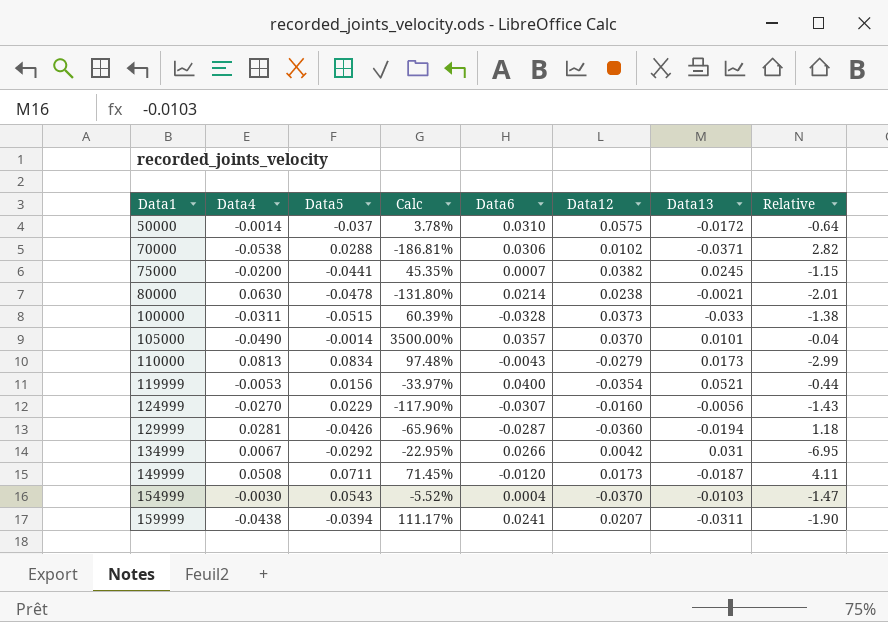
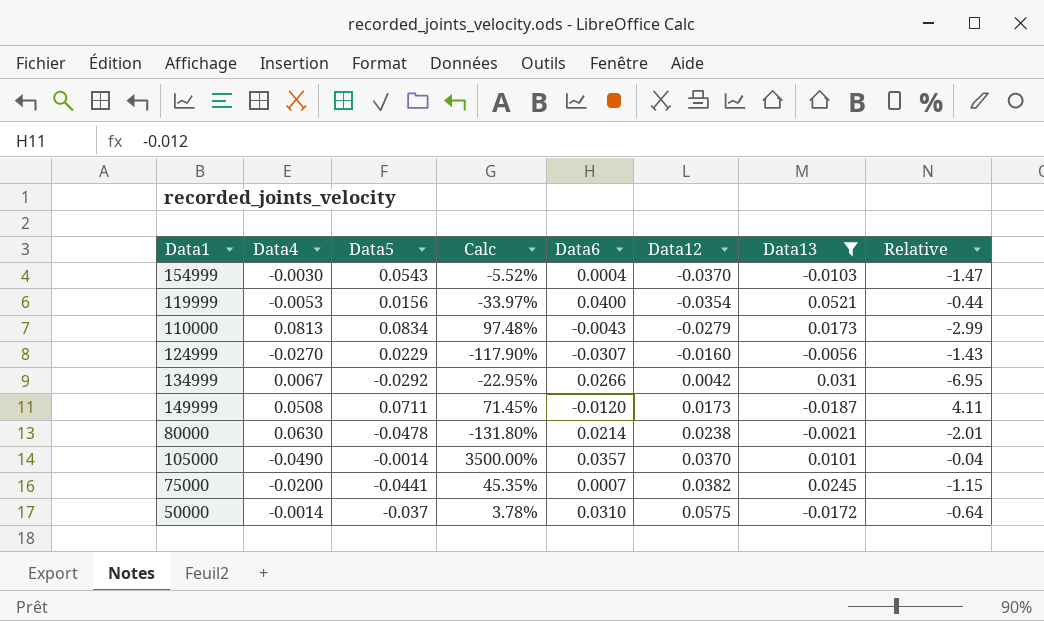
filter: none -> Data13 >= -0.0187
row order: Data1 ascending -> Data12 ascending

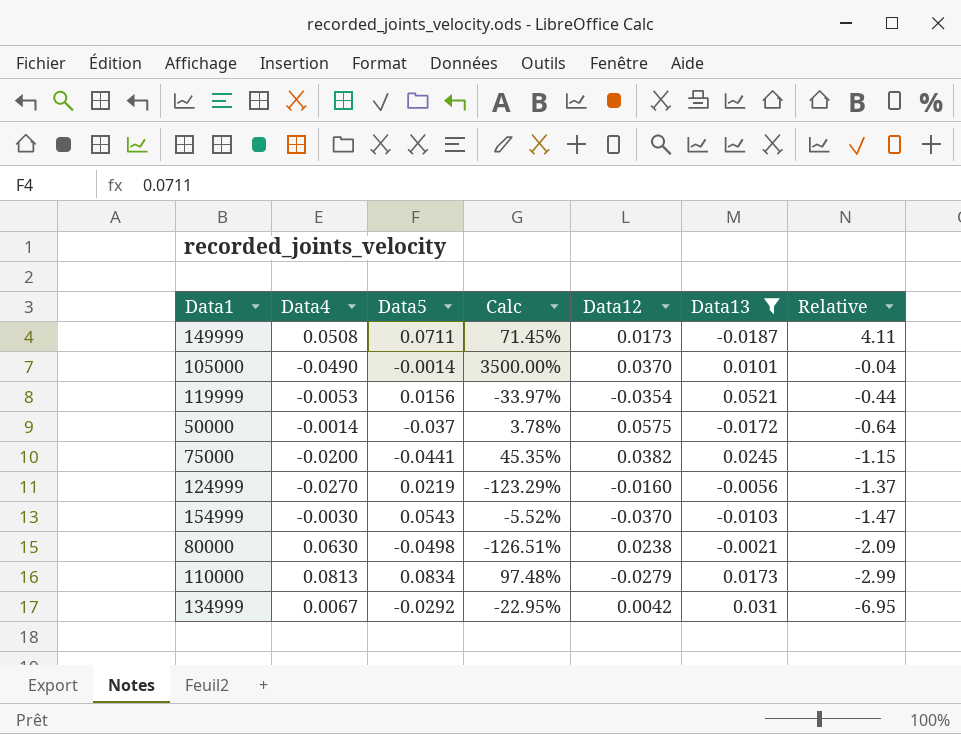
row order: Data12 ascending -> Relative descending
column Data6 | position: 5 -> none
124999 | Data5: 0.0229 -> 0.0219
124999 | Calc: -117.90% -> -123.29%
124999 | Relative: -1.43 -> -1.37
80000 | Data5: -0.0478 -> -0.0498
80000 | Calc: -131.80% -> -126.51%
80000 | Relative: -2.01 -> -2.09

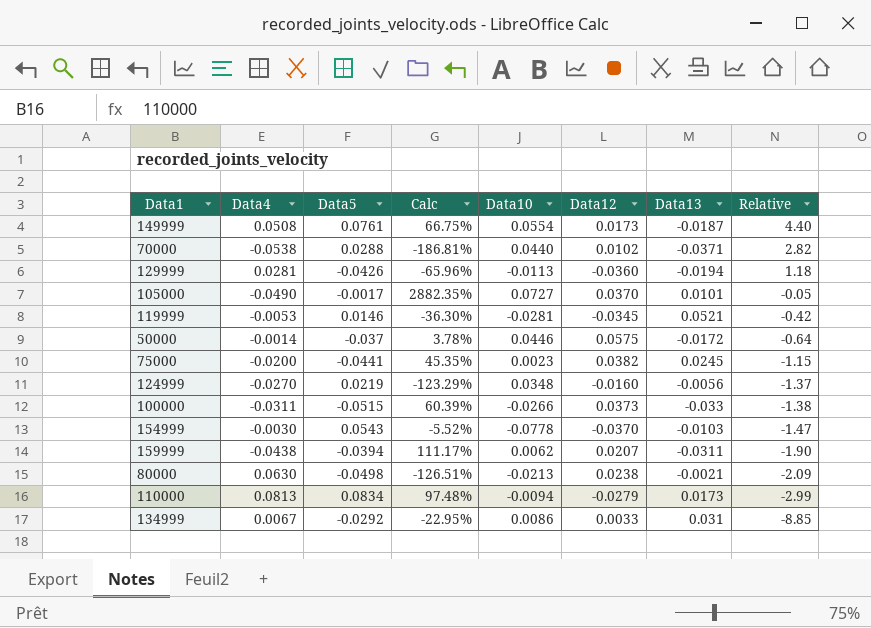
filter: Data13 >= -0.0187 -> none
column Data10 | position: none -> 5
149999 | Data5: 0.0711 -> 0.0761
149999 | Calc: 71.45% -> 66.75%
149999 | Relative: 4.11 -> 4.40
105000 | Data5: -0.0014 -> -0.0017
105000 | Calc: 3500.00% -> 2882.35%
105000 | Relative: -0.04 -> -0.05
119999 | Data5: 0.0156 -> 0.0146
119999 | Calc: -33.97% -> -36.30%
119999 | Data12: -0.0354 -> -0.0345
119999 | Relative: -0.44 -> -0.42
134999 | Data12: 0.0042 -> 0.0033
134999 | Relative: -6.95 -> -8.85

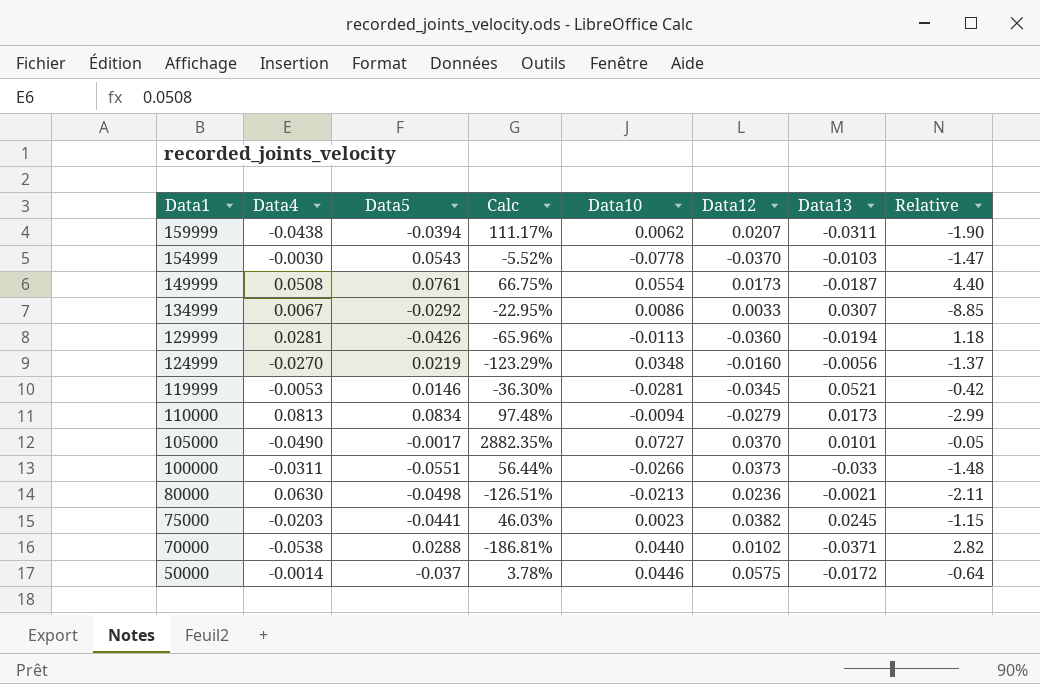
row order: Relative descending -> Data1 descending
134999 | Data13: 0.031 -> 0.0307
100000 | Data5: -0.0515 -> -0.0551
100000 | Calc: 60.39% -> 56.44%
100000 | Relative: -1.38 -> -1.48
80000 | Data12: 0.0238 -> 0.0236
80000 | Relative: -2.09 -> -2.11
75000 | Data4: -0.0200 -> -0.0203
75000 | Calc: 45.35% -> 46.03%

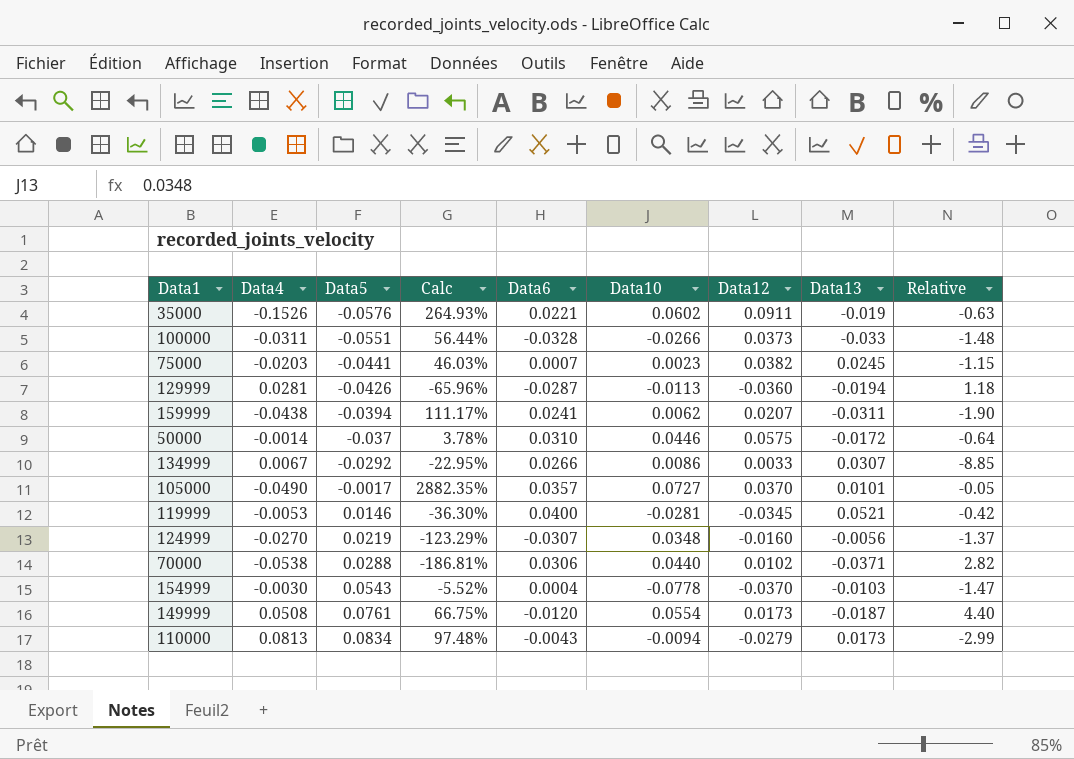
row order: Data1 descending -> Data5 ascending
column Data6 | position: none -> 5
row 80000: 0.0630 | -0.0498 | -126.51% | -0.0213 | 0.0236 | -0.0021 | -2.11 -> none
row 35000: none -> -0.1526 | -0.0576 | 264.93% | 0.0221 | 0.0602 | 0.0911 | -0.019 | -0.63

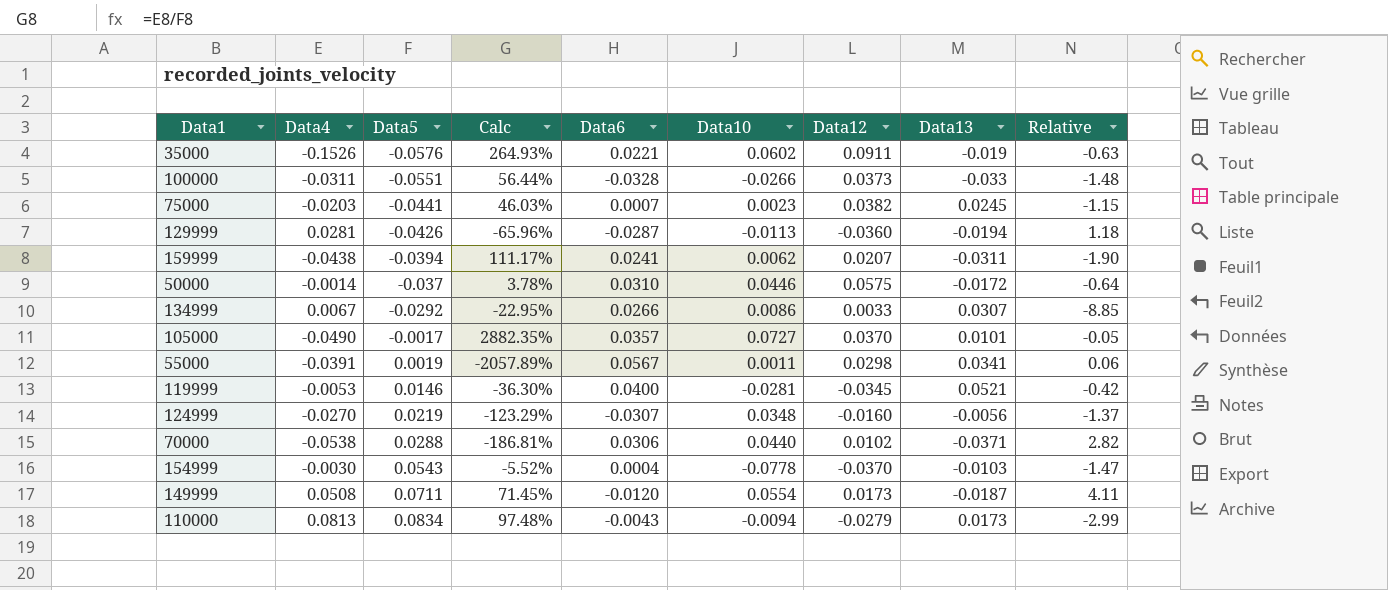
row 55000: none -> -0.0391 | 0.0019 | -2057.89% | 0.0567 | 0.0011 | 0.0298 | 0.0341 | 0.06
149999 | Data5: 0.0761 -> 0.0711
149999 | Calc: 66.75% -> 71.45%
149999 | Relative: 4.40 -> 4.11

